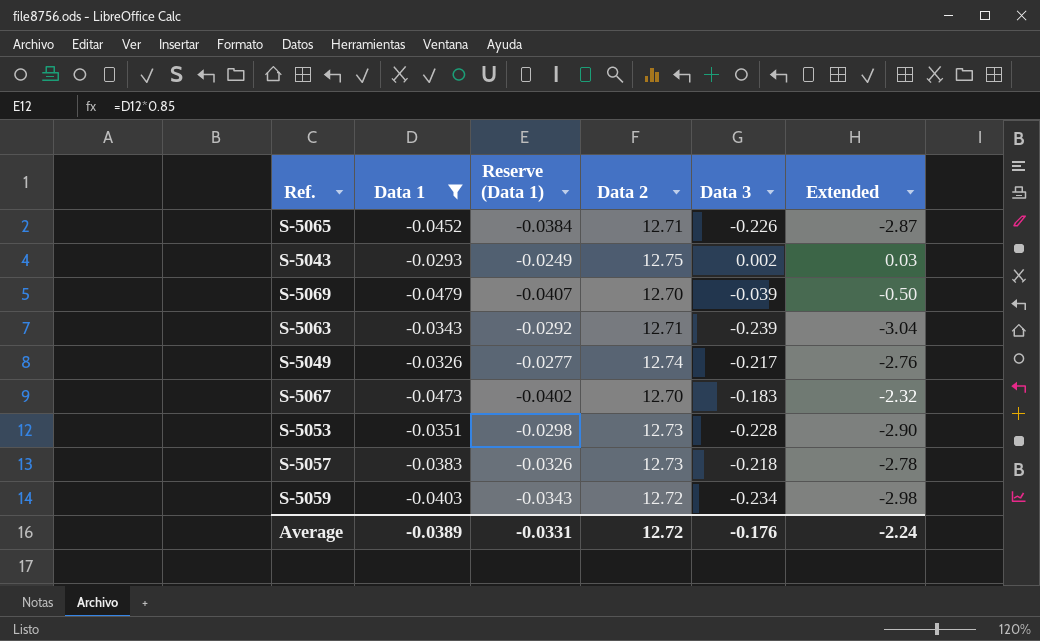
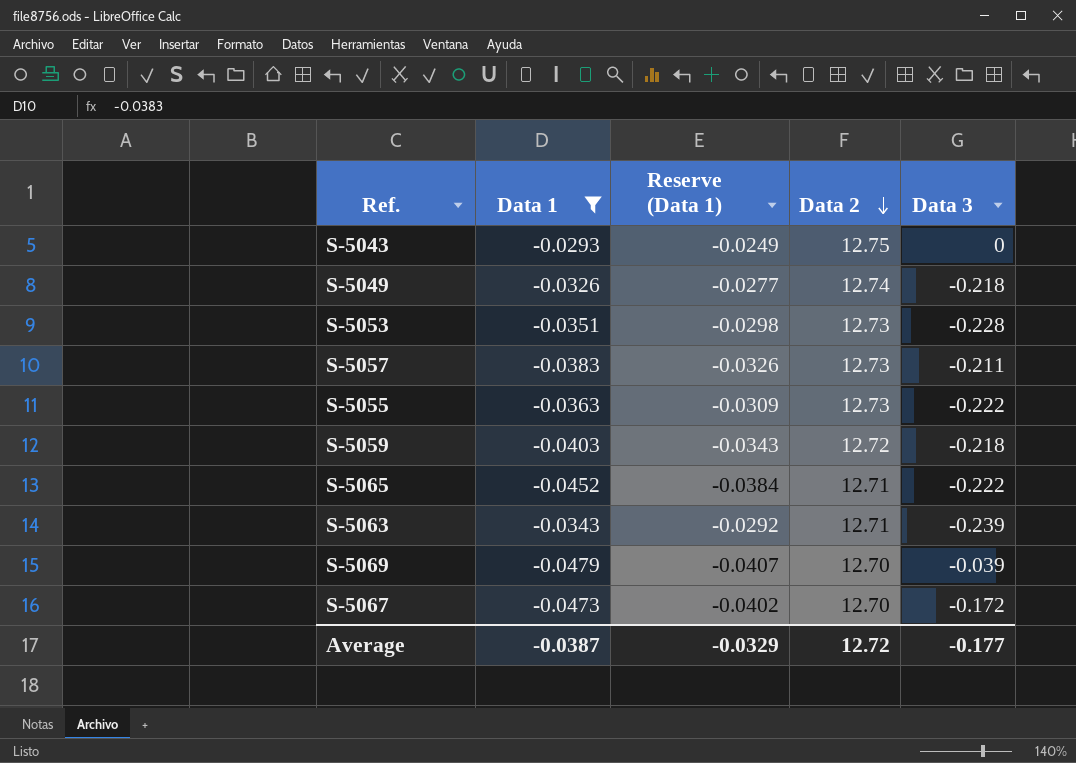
row order: none -> Data 2 descending
column Extended | formula: [Data 2] * [Data 3] -> none
S-5043 | Data 3: 0.002 -> 0
S-5049 | Data 3: -0.217 -> -0.218
S-5057 | Data 3: -0.218 -> -0.211
row S-5055: none -> -0.0363 | -0.0309 | 12.73 | -0.222
S-5059 | Data 3: -0.234 -> -0.218
S-5065 | Data 3: -0.226 -> -0.222
S-5067 | Data 3: -0.183 -> -0.172
Average | Data 1: -0.0389 -> -0.0387
Average | Reserve (Data 1): -0.0331 -> -0.0329
Average | Data 3: -0.176 -> -0.177

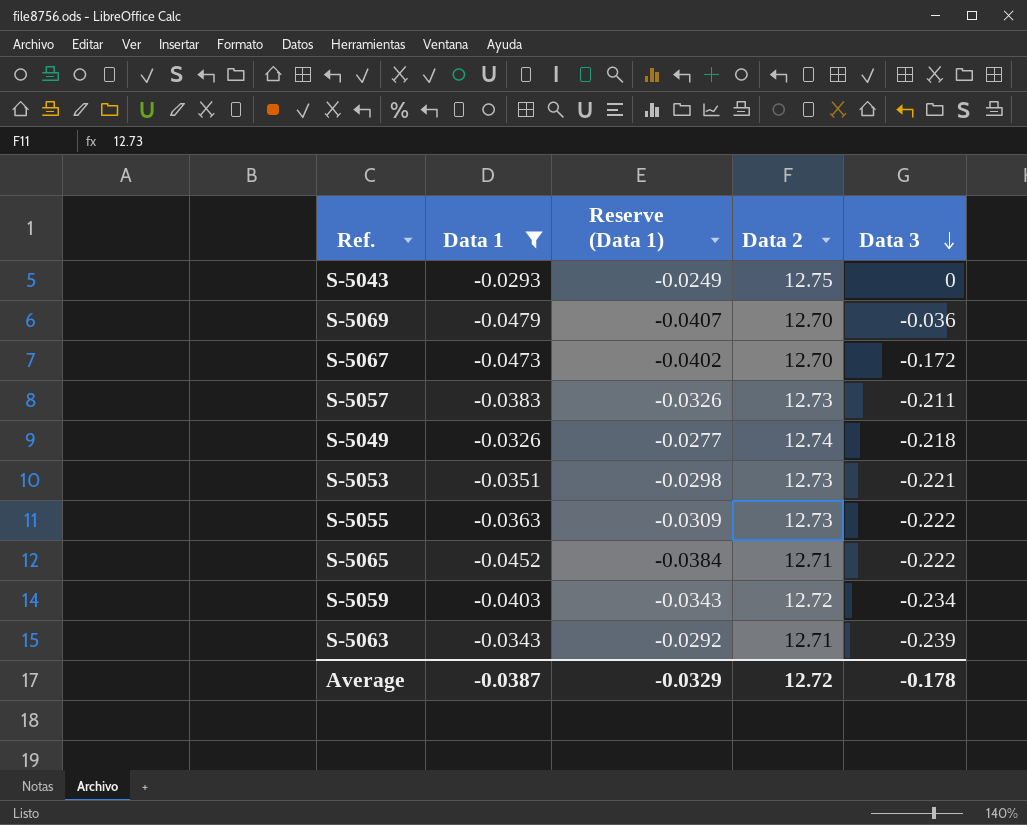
row order: Data 2 descending -> Data 3 descending
S-5069 | Data 3: -0.039 -> -0.036
S-5053 | Data 3: -0.228 -> -0.221
S-5059 | Data 3: -0.218 -> -0.234
Average | Data 3: -0.177 -> -0.178

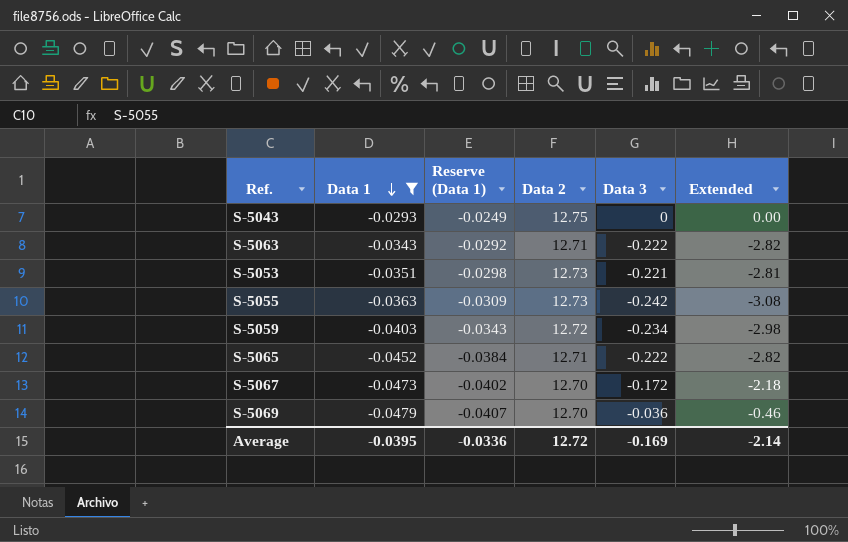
row order: Data 3 descending -> Data 1 descending
column Extended | formula: none -> [Data 2] * [Data 3]
row S-5057: -0.0383 | -0.0326 | 12.73 | -0.211 -> none
row S-5049: -0.0326 | -0.0277 | 12.74 | -0.218 -> none
S-5063 | Data 3: -0.239 -> -0.222
S-5055 | Data 3: -0.222 -> -0.242
Average | Data 1: -0.0387 -> -0.0395
Average | Reserve (Data 1): -0.0329 -> -0.0336
Average | Data 3: -0.178 -> -0.169

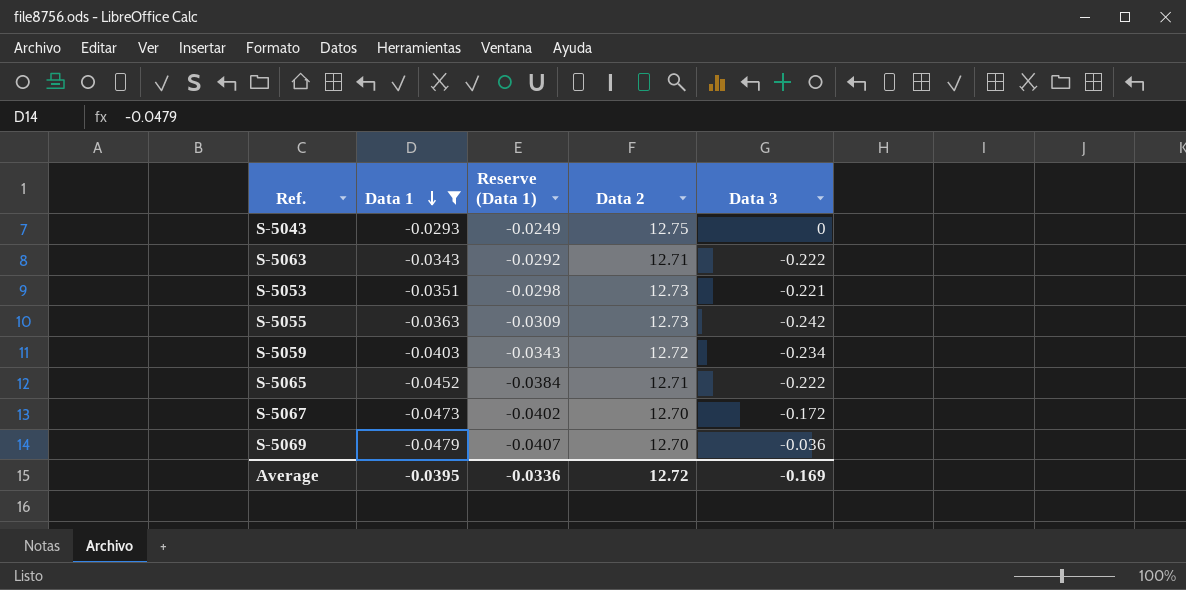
column Extended | formula: [Data 2] * [Data 3] -> none

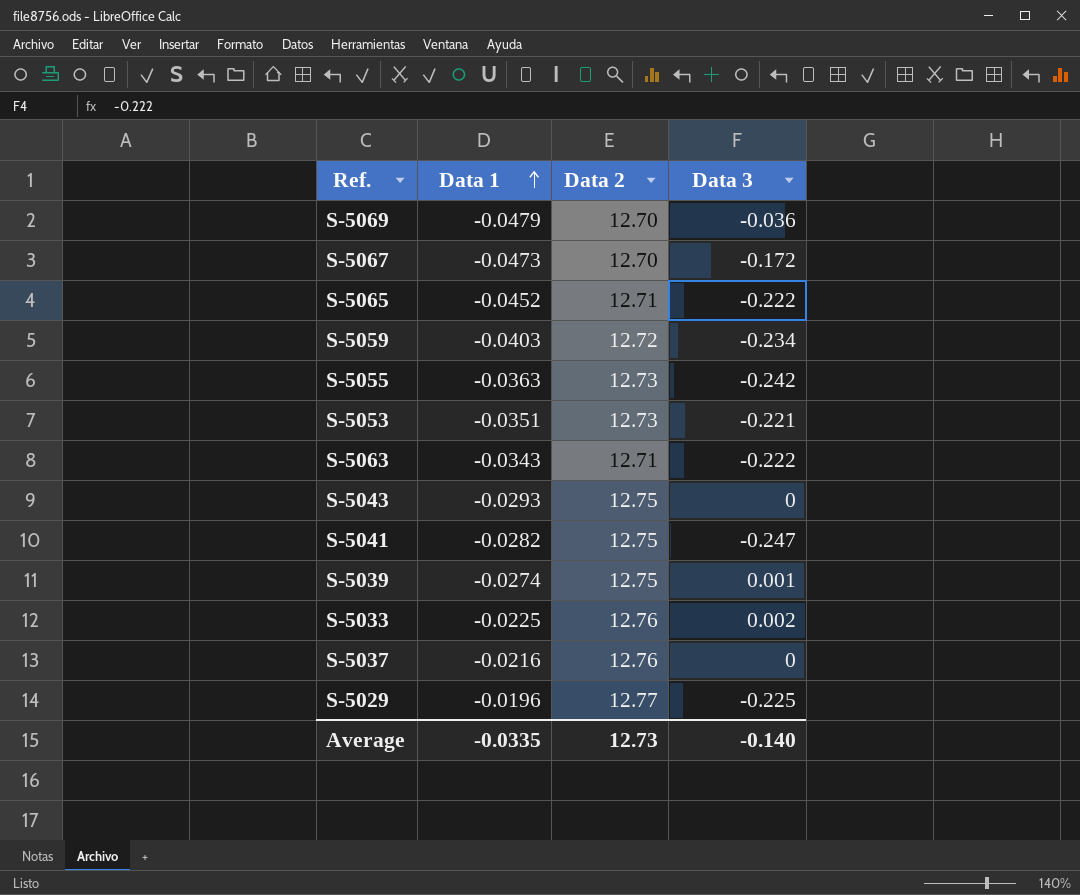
filter: Data 1 <= -0.0293 -> none
row order: Data 1 descending -> Data 1 ascending
column Reserve (Data 1) | formula: [Data 1] * 0.85 -> none
Average | Data 1: -0.0395 -> -0.0335
Average | Data 2: 12.72 -> 12.73
Average | Data 3: -0.169 -> -0.140

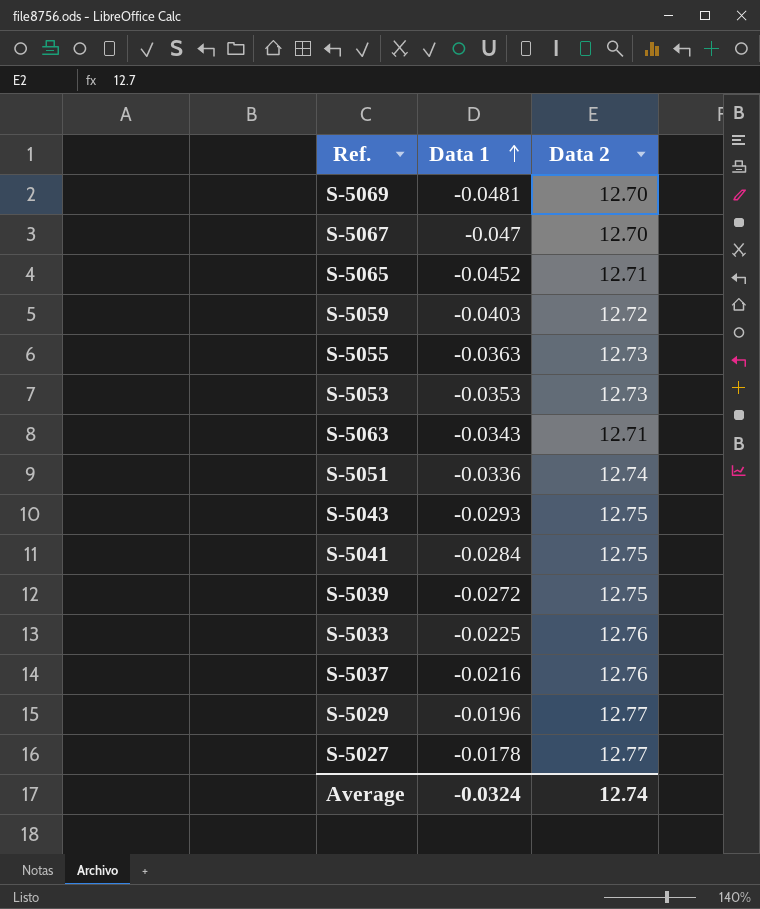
column Data 3 | position: 4 -> none
S-5069 | Data 1: -0.0479 -> -0.0481
S-5067 | Data 1: -0.0473 -> -0.047
S-5053 | Data 1: -0.0351 -> -0.0353
row S-5051: none -> -0.0336 | 12.74
S-5041 | Data 1: -0.0282 -> -0.0284
S-5039 | Data 1: -0.0274 -> -0.0272
row S-5027: none -> -0.0178 | 12.77
Average | Data 1: -0.0335 -> -0.0324
Average | Data 2: 12.73 -> 12.74

